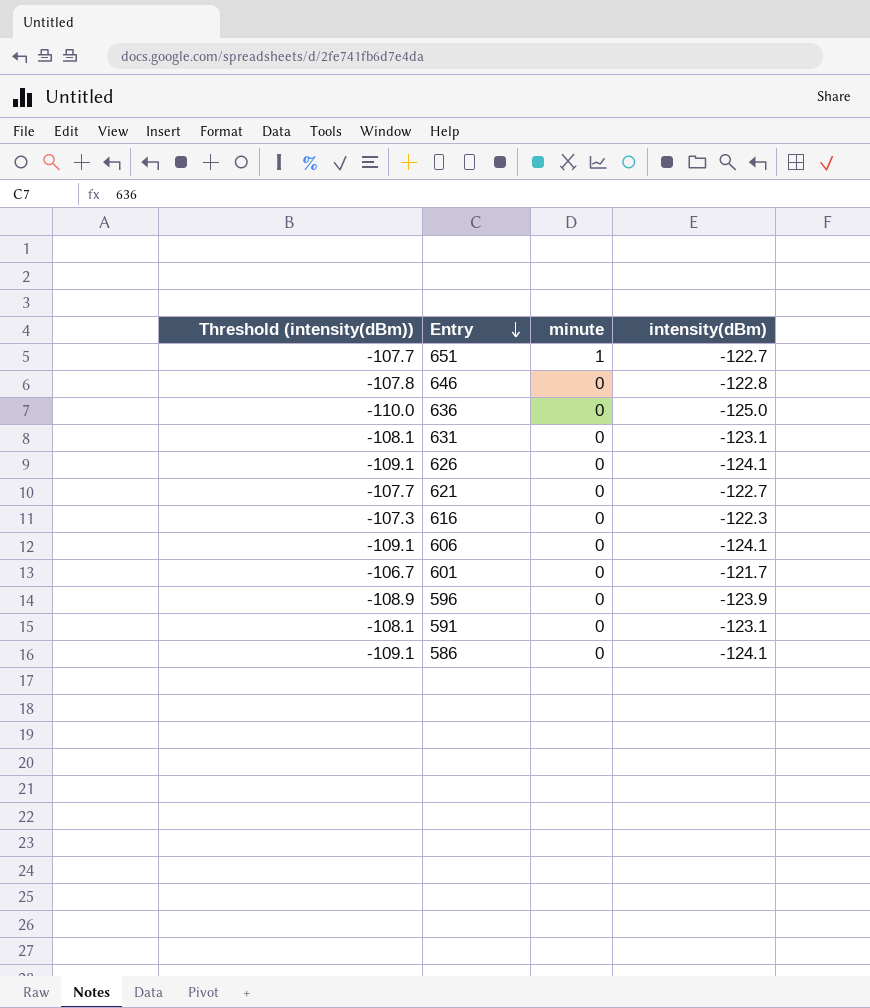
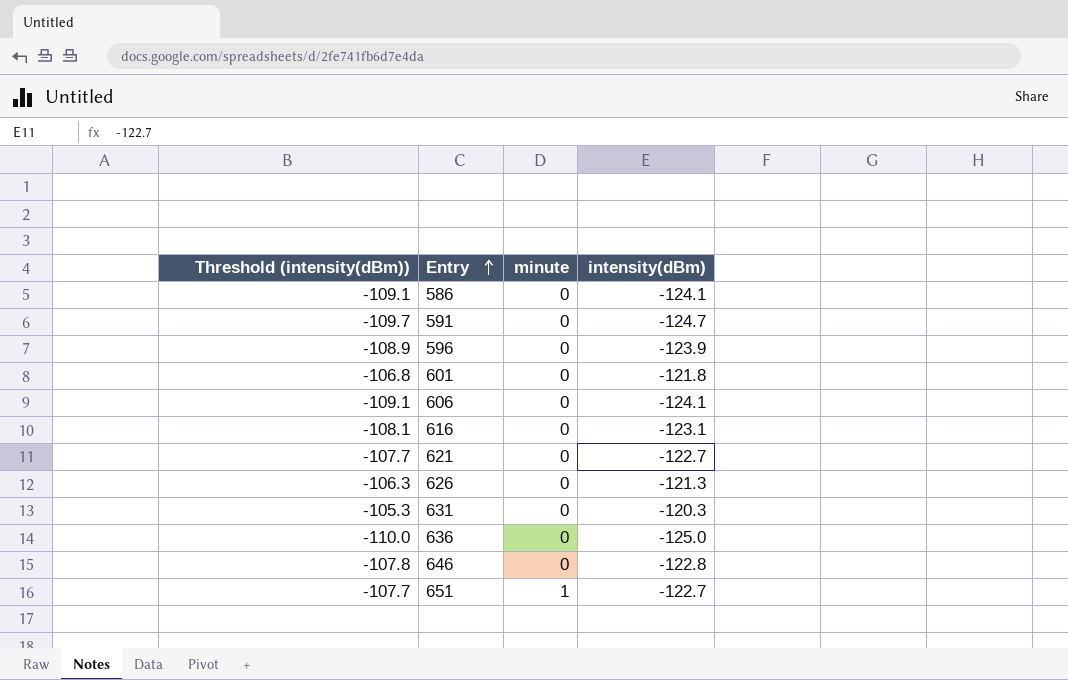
row order: Entry descending -> Entry ascending
591 | Threshold (intensity(dBm)): -108.1 -> -109.7
591 | intensity(dBm): -123.1 -> -124.7
601 | Threshold (intensity(dBm)): -106.7 -> -106.8
601 | intensity(dBm): -121.7 -> -121.8
616 | Threshold (intensity(dBm)): -107.3 -> -108.1
616 | intensity(dBm): -122.3 -> -123.1
626 | Threshold (intensity(dBm)): -109.1 -> -106.3
626 | intensity(dBm): -124.1 -> -121.3
631 | Threshold (intensity(dBm)): -108.1 -> -105.3
631 | intensity(dBm): -123.1 -> -120.3

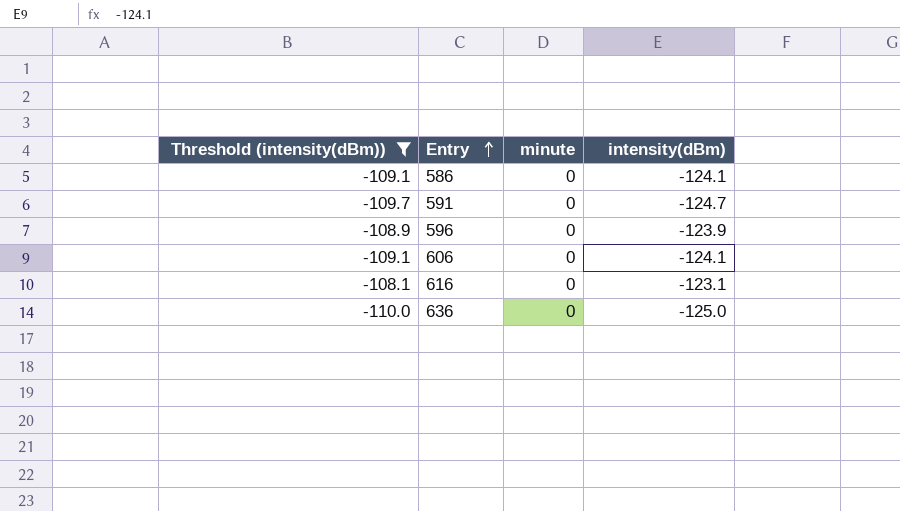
filter: none -> Threshold (intensity(dBm)) <= -108.1

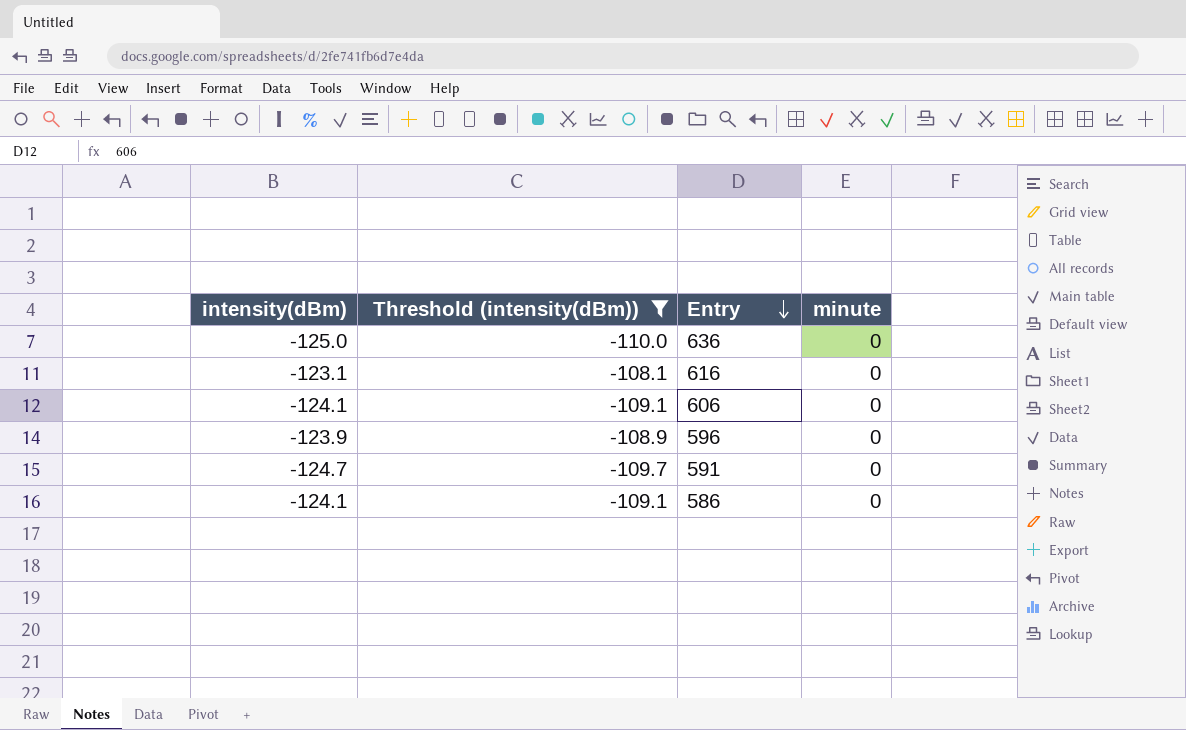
row order: Entry ascending -> Entry descending
column intensity(dBm) | position: 4 -> 1

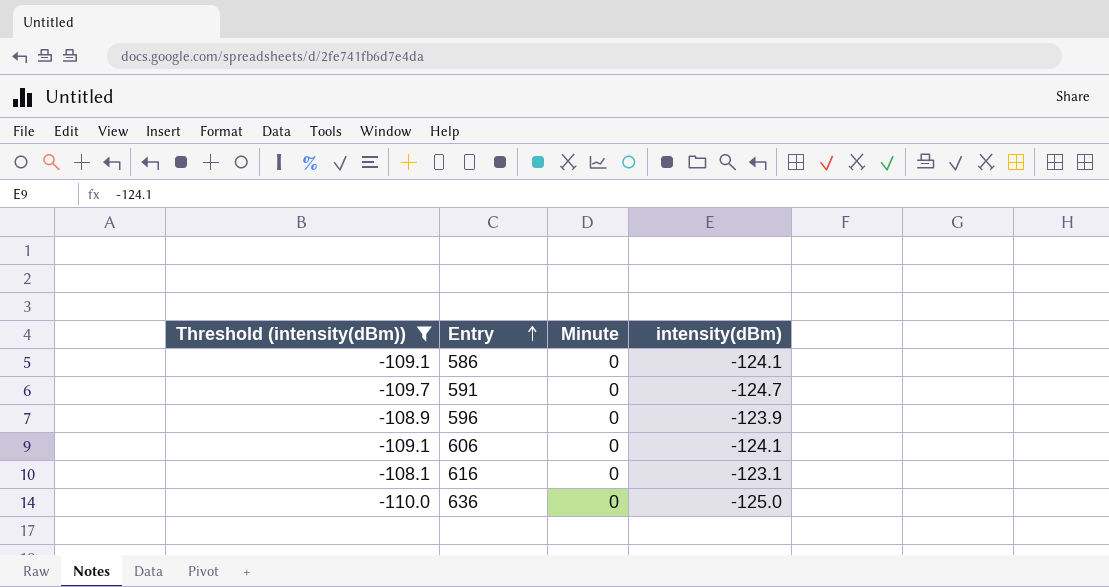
row order: Entry descending -> Entry ascending
column name: minute -> Minute
column intensity(dBm) | position: 1 -> 4

